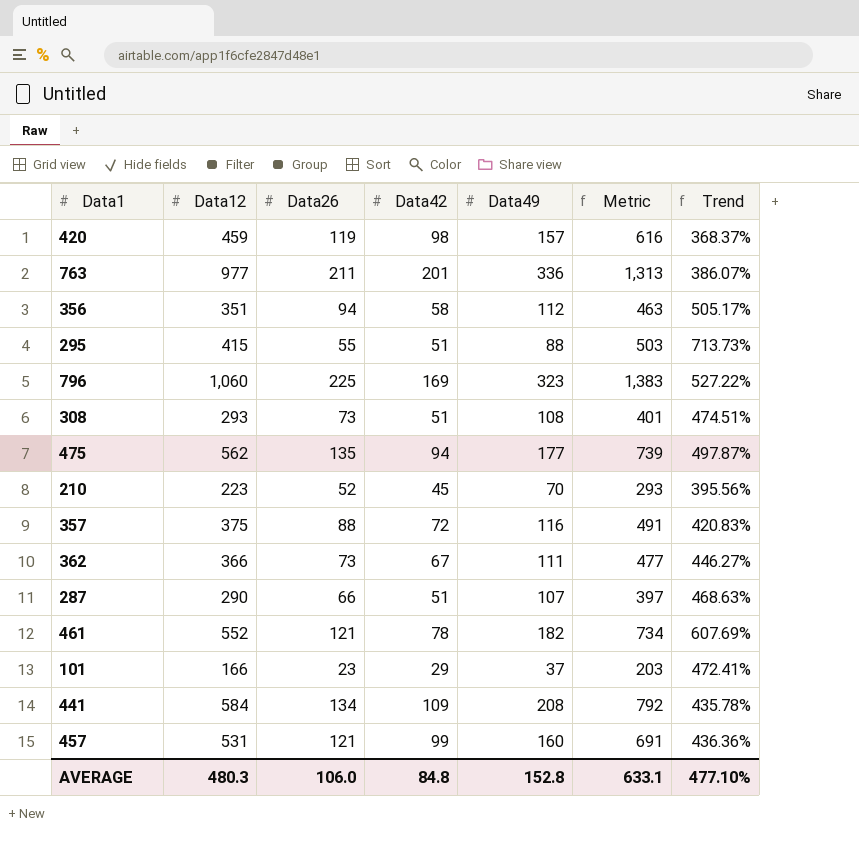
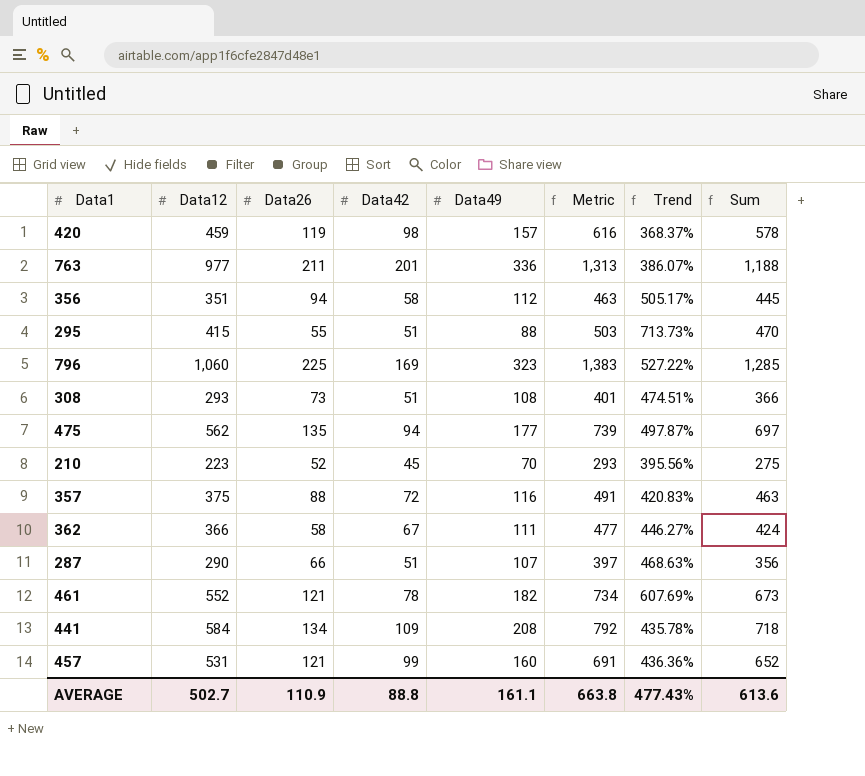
column Sum | formula: none -> [Data12] + [Data26]
row 101: 166 | 23 | 29 | 37 | 203 | 472.41% -> none
362 | Data26: 73 -> 58
AVERAGE | Data12: 480.3 -> 502.7
AVERAGE | Data26: 106.0 -> 110.9
AVERAGE | Data42: 84.8 -> 88.8
AVERAGE | Data49: 152.8 -> 161.1
AVERAGE | Metric: 633.1 -> 663.8
AVERAGE | Trend: 477.10% -> 477.43%

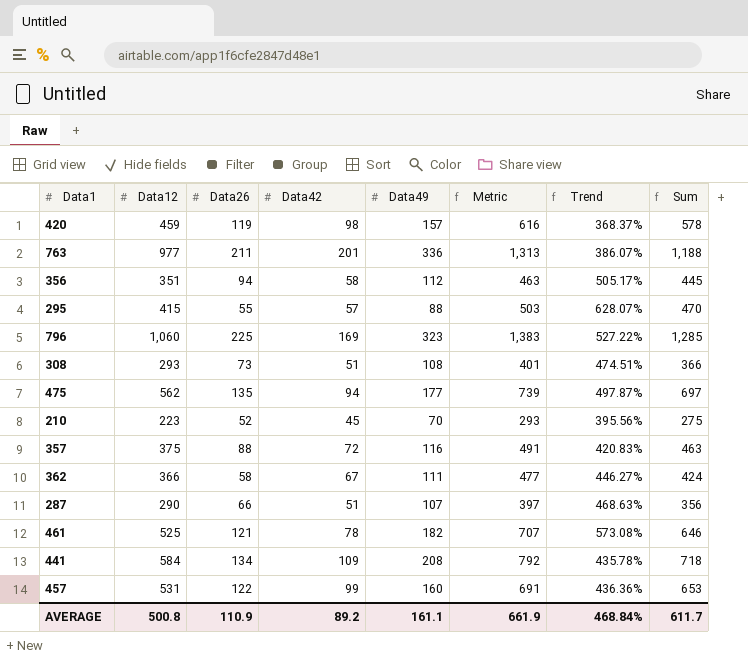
295 | Data42: 51 -> 57
295 | Trend: 713.73% -> 628.07%
461 | Data12: 552 -> 525
461 | Metric: 734 -> 707
461 | Trend: 607.69% -> 573.08%
461 | Sum: 673 -> 646
457 | Data26: 121 -> 122
457 | Sum: 652 -> 653
AVERAGE | Data12: 502.7 -> 500.8
AVERAGE | Data42: 88.8 -> 89.2
AVERAGE | Metric: 663.8 -> 661.9
AVERAGE | Trend: 477.43% -> 468.84%
AVERAGE | Sum: 613.6 -> 611.7

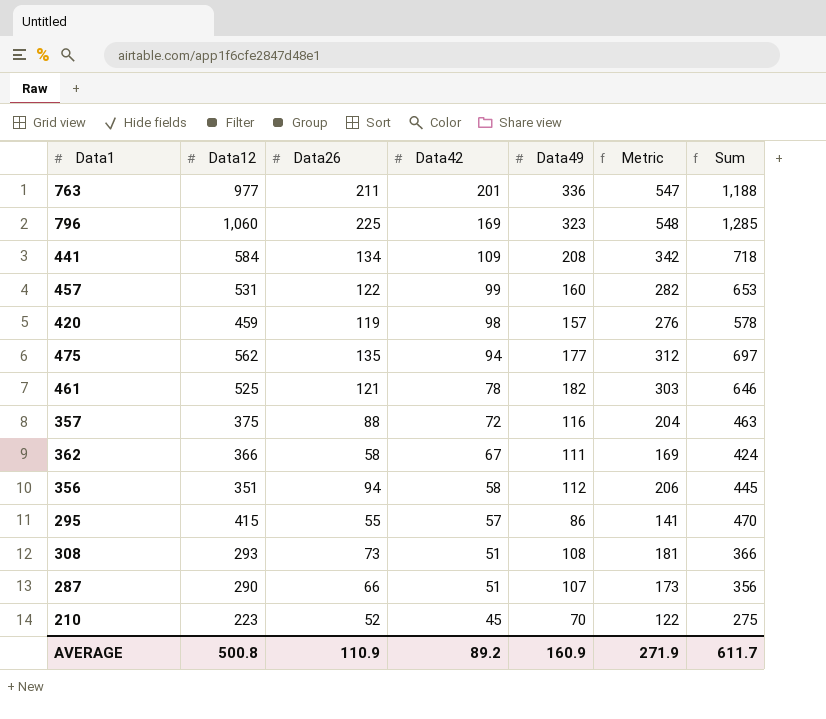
row order: none -> Data42 descending
column Trend | formula: ([Data12] - [Data42]) / [Data42] -> none
column Metric | formula: [Data12] + [Data49] -> [Data26] + [Data49]
295 | Data49: 88 -> 86
AVERAGE | Data49: 161.1 -> 160.9
AVERAGE | Metric: 661.9 -> 271.9

